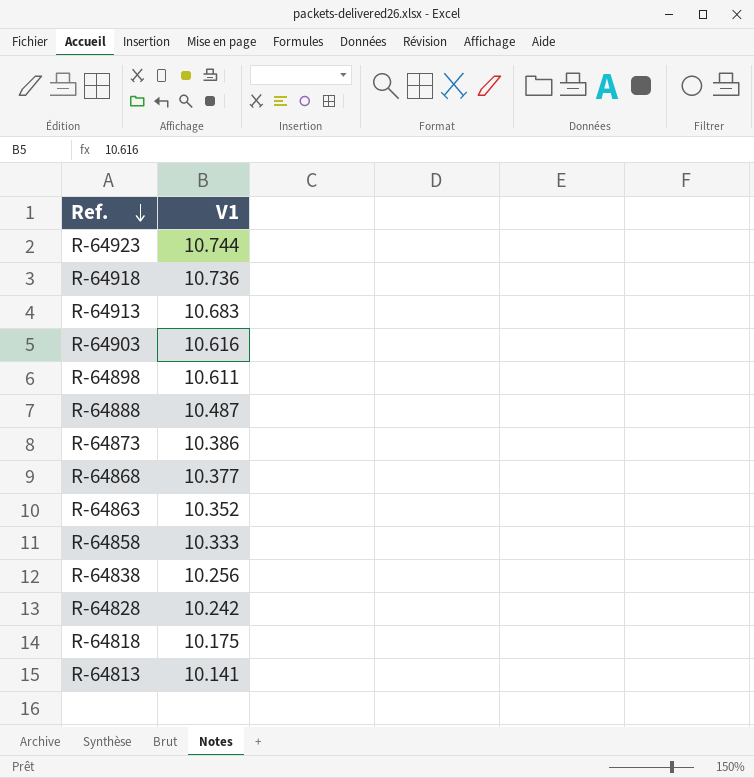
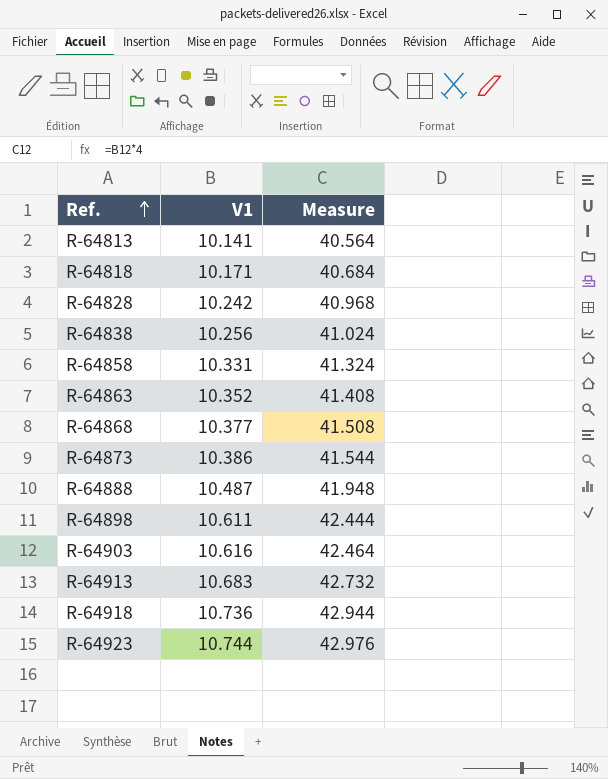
row order: Ref. descending -> Ref. ascending
column Measure | formula: none -> [V1] * 4
R-64818 | V1: 10.175 -> 10.171
R-64858 | V1: 10.333 -> 10.331

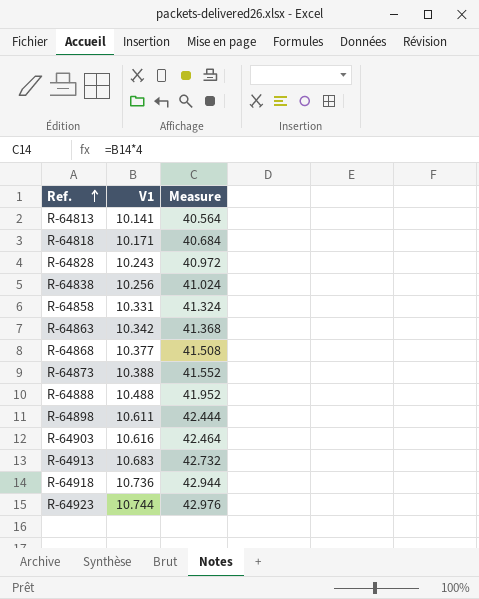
R-64828 | V1: 10.242 -> 10.243
R-64828 | Measure: 40.968 -> 40.972
R-64863 | V1: 10.352 -> 10.342
R-64863 | Measure: 41.408 -> 41.368
R-64873 | V1: 10.386 -> 10.388
R-64873 | Measure: 41.544 -> 41.552
R-64888 | V1: 10.487 -> 10.488
R-64888 | Measure: 41.948 -> 41.952

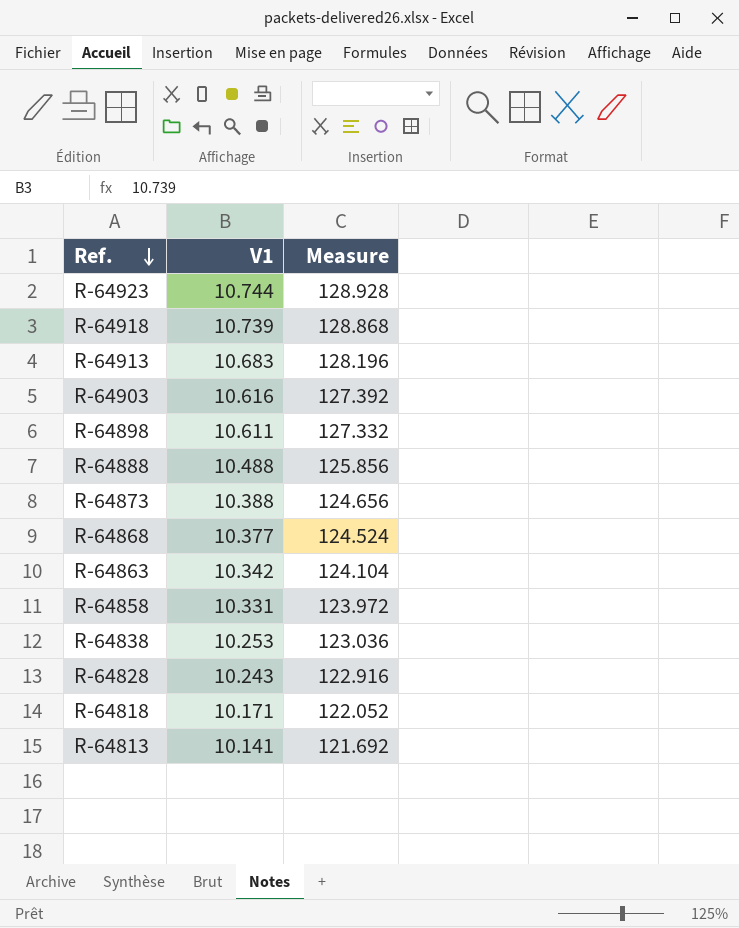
row order: Ref. ascending -> Ref. descending
column Measure | formula: [V1] * 4 -> [V1] * 12
R-64918 | V1: 10.736 -> 10.739
R-64838 | V1: 10.256 -> 10.253

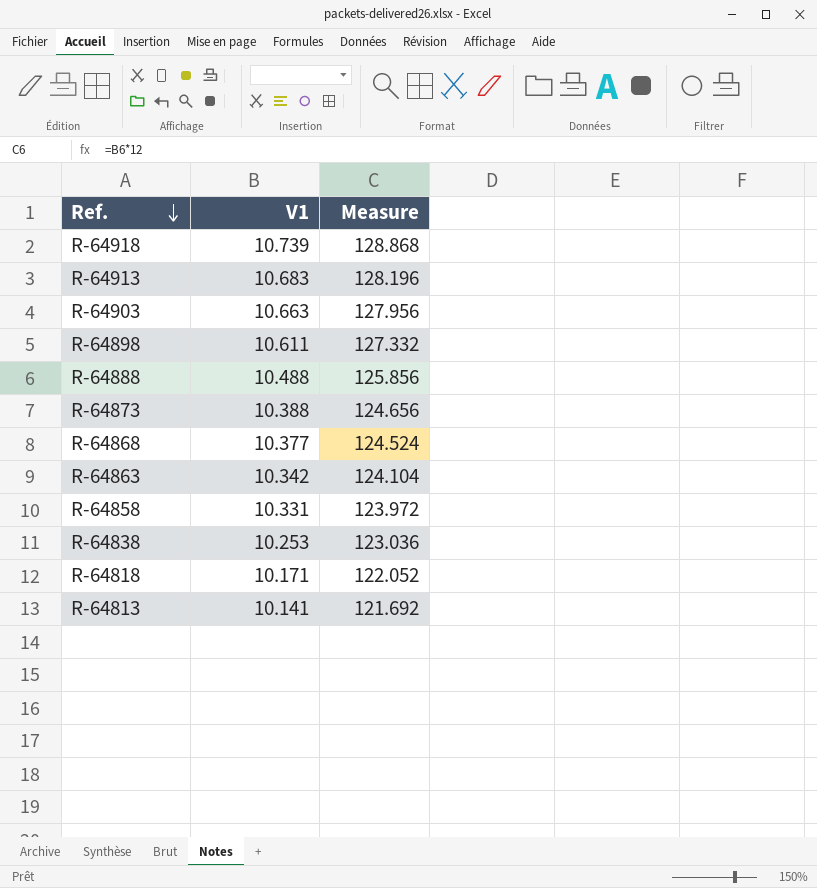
row R-64923: 10.744 | 128.928 -> none
row R-64828: 10.243 | 122.916 -> none
R-64903 | V1: 10.616 -> 10.663
R-64903 | Measure: 127.392 -> 127.956

